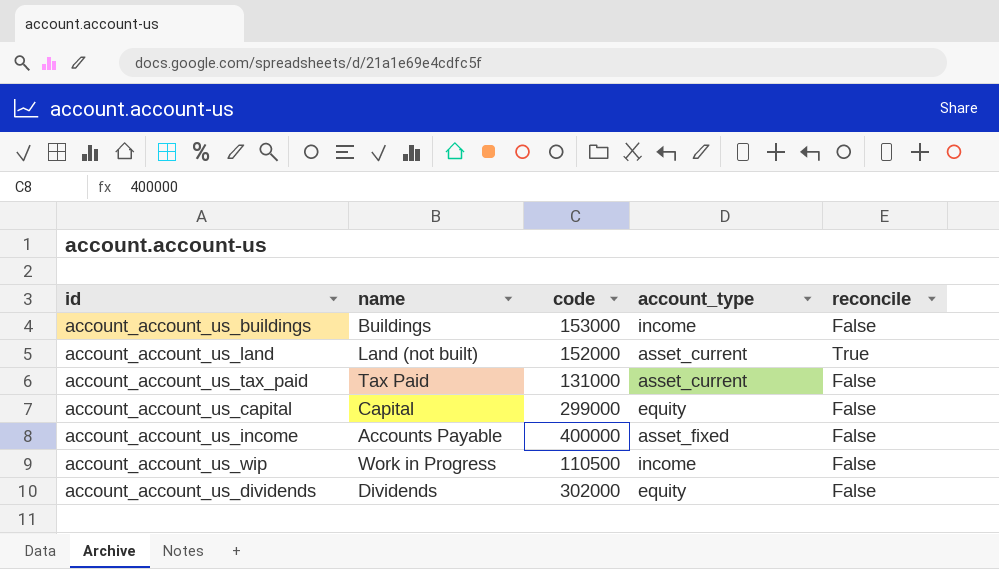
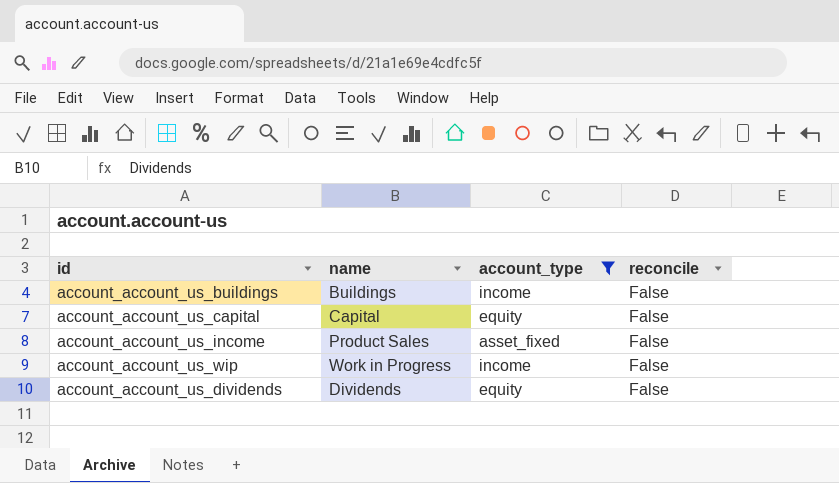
filter: none -> account_type != asset_current
column code | position: 3 -> none
account_account_us_income | name: Accounts Payable -> Product Sales

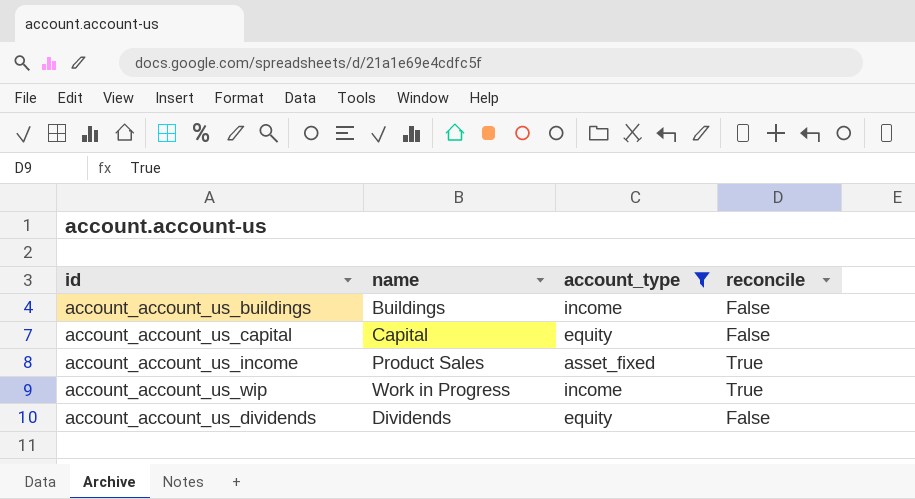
account_account_us_income | reconcile: False -> True
account_account_us_wip | reconcile: False -> True

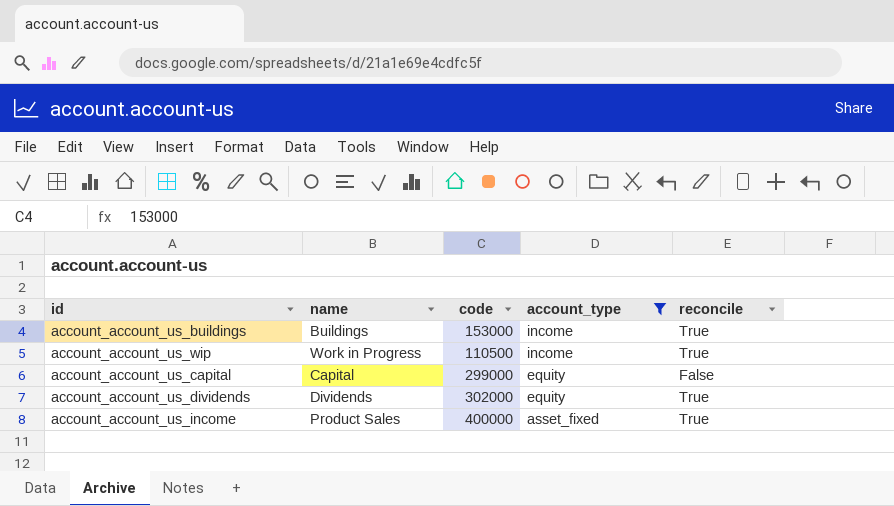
row order: none -> account_type descending
column code | position: none -> 3
account_account_us_buildings | reconcile: False -> True
account_account_us_dividends | reconcile: False -> True

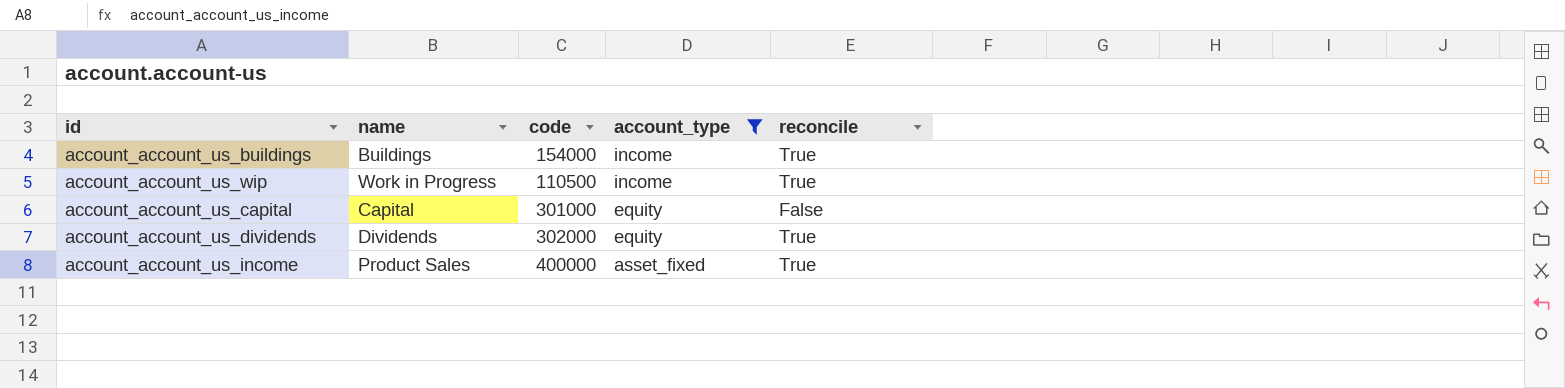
account_account_us_buildings | code: 153000 -> 154000
account_account_us_capital | code: 299000 -> 301000

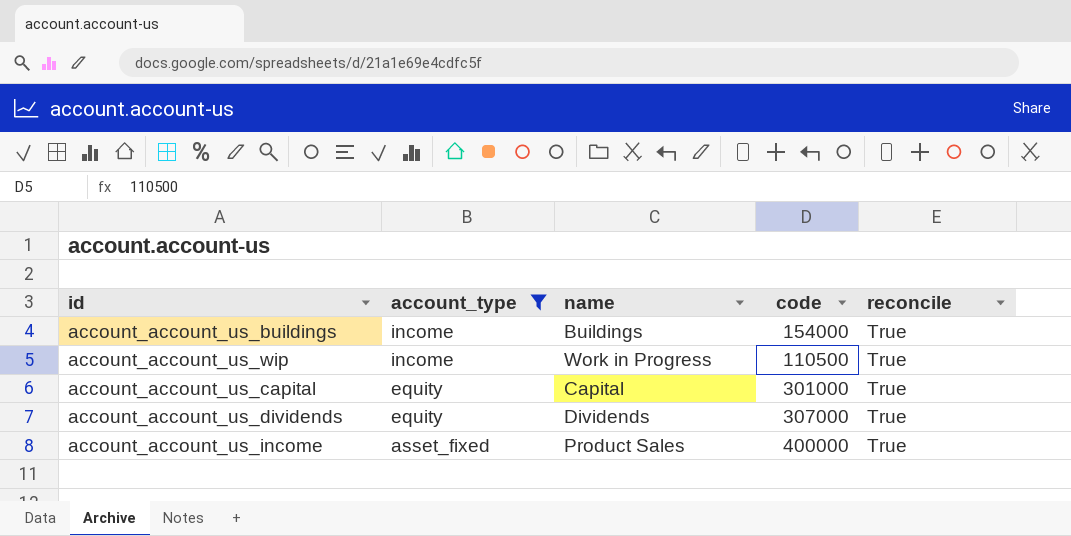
column account_type | position: 4 -> 2
account_account_us_capital | reconcile: False -> True
account_account_us_dividends | code: 302000 -> 307000

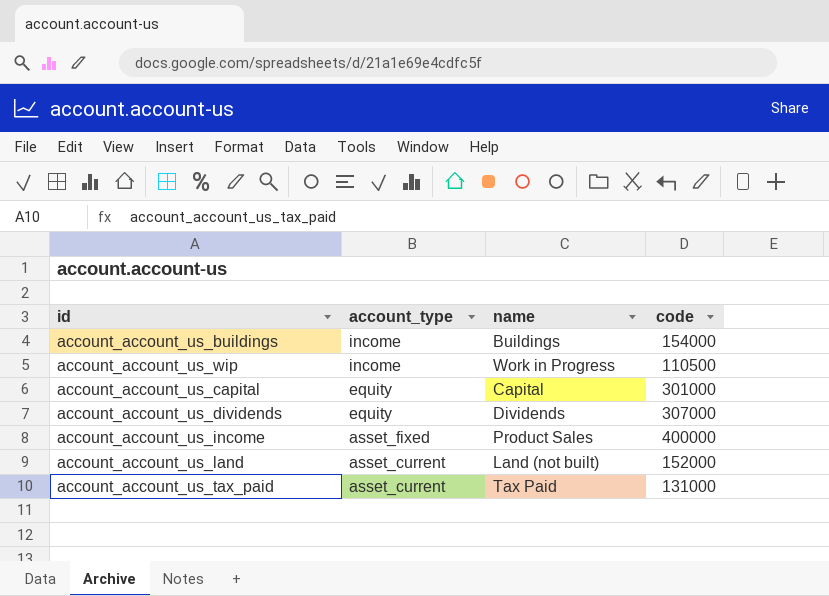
filter: account_type != asset_current -> none
column reconcile | position: 5 -> none

